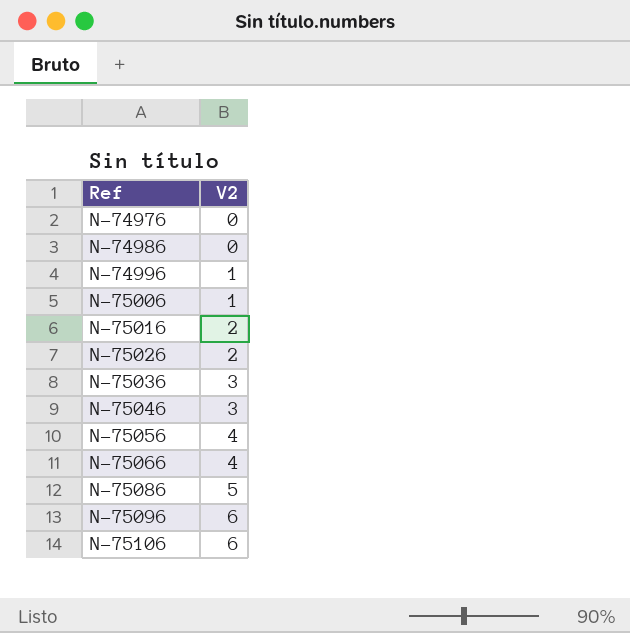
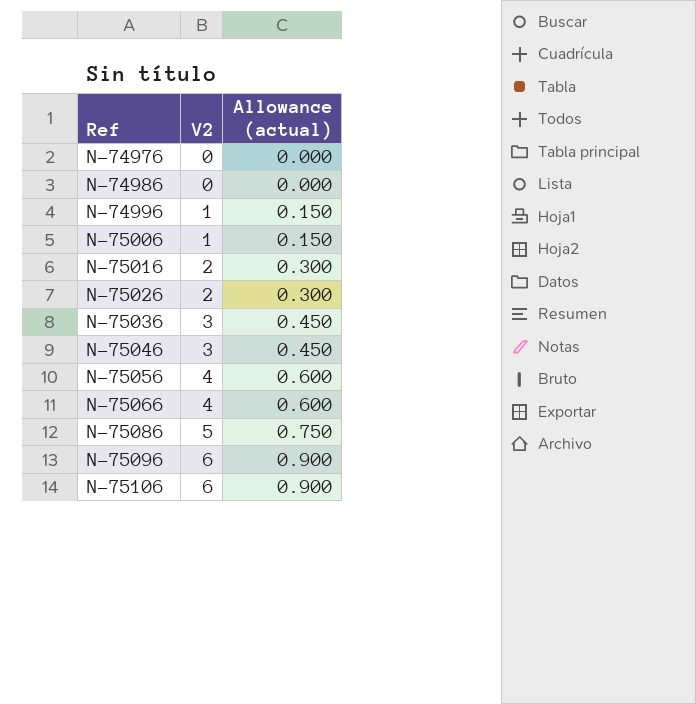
column Allowance (actual) | formula: none -> [V2] * 0.15

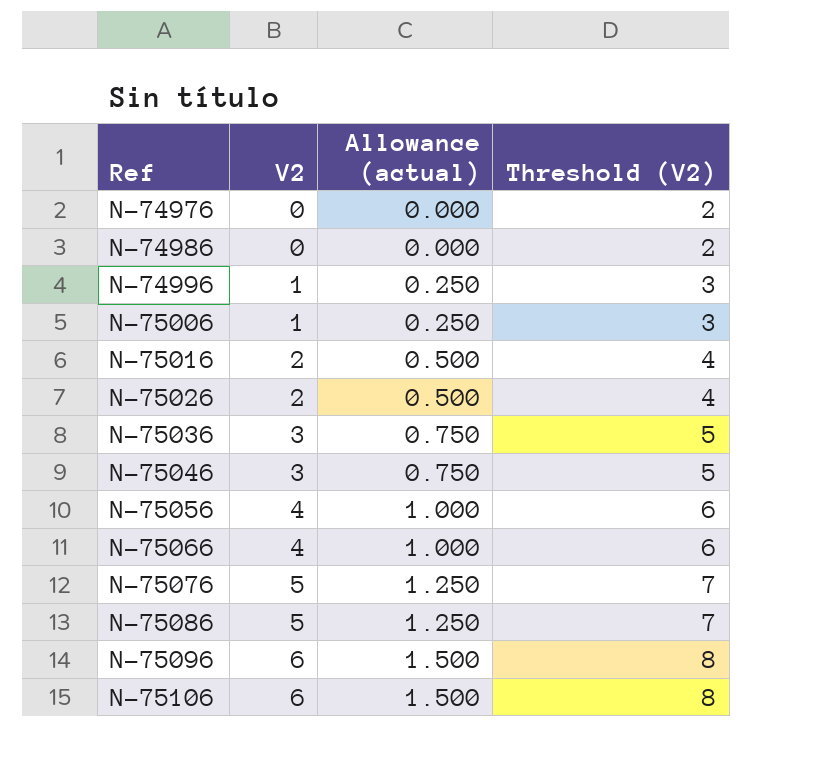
column Allowance (actual) | formula: [V2] * 0.15 -> [V2] * 0.25
column Threshold (V2) | formula: none -> [V2] + 2
row N-75076: none -> 5 | 1.250 | 7

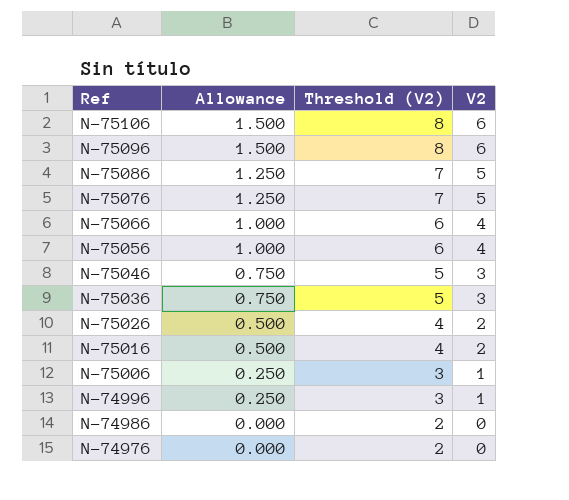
row order: Ref ascending -> Ref descending
column name: Allowance (actual) -> Allowance
column V2 | position: 2 -> 4

